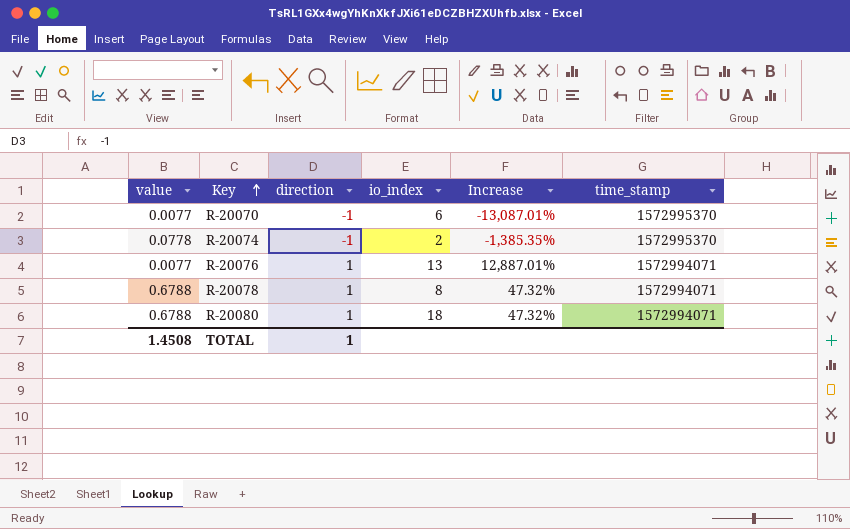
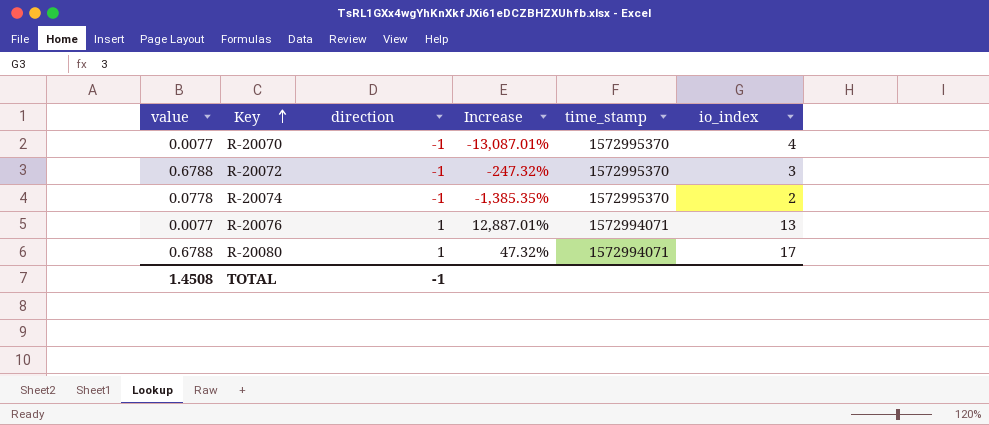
column io_index | position: 4 -> 6
row R-20078: 0.6788 | 1 | 8 | 47.32% | 1572994071 -> none
R-20070 | io_index: 6 -> 4
row R-20072: none -> 0.6788 | -1 | -247.32% | 1572995370 | 3
R-20080 | io_index: 18 -> 17
TOTAL | direction: 1 -> -1

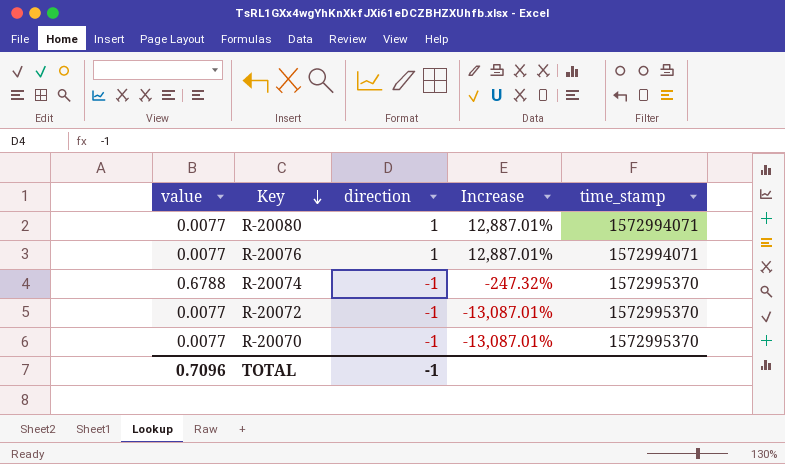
row order: Key ascending -> Key descending
column io_index | position: 6 -> none
R-20080 | value: 0.6788 -> 0.0077
R-20080 | Increase: 47.32% -> 12,887.01%
R-20074 | value: 0.0778 -> 0.6788
R-20074 | Increase: -1,385.35% -> -247.32%
R-20072 | value: 0.6788 -> 0.0077
R-20072 | Increase: -247.32% -> -13,087.01%
TOTAL | value: 1.4508 -> 0.7096

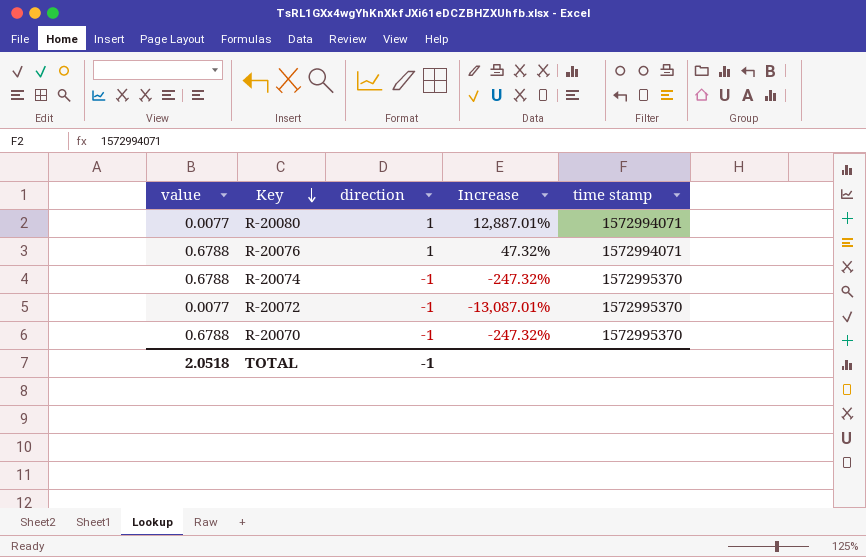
column name: time_stamp -> time stamp
R-20076 | value: 0.0077 -> 0.6788
R-20076 | Increase: 12,887.01% -> 47.32%
R-20070 | value: 0.0077 -> 0.6788
R-20070 | Increase: -13,087.01% -> -247.32%
TOTAL | value: 0.7096 -> 2.0518

